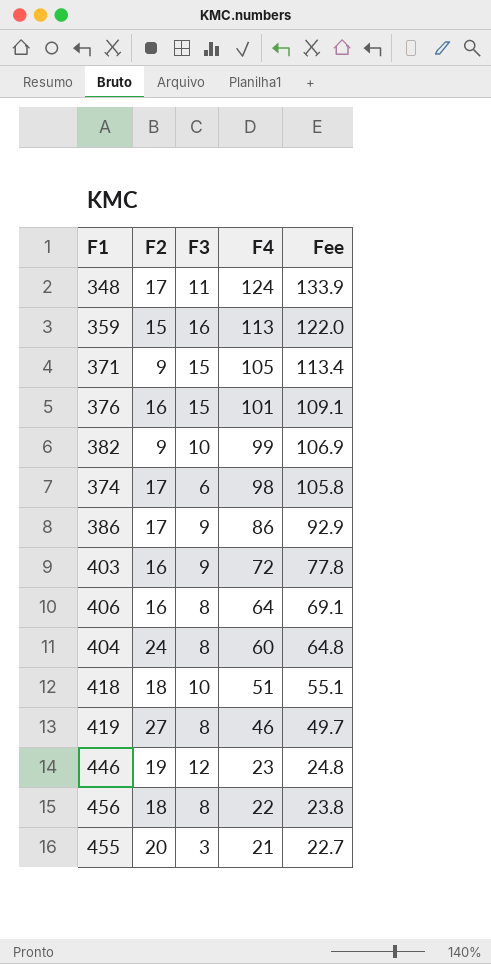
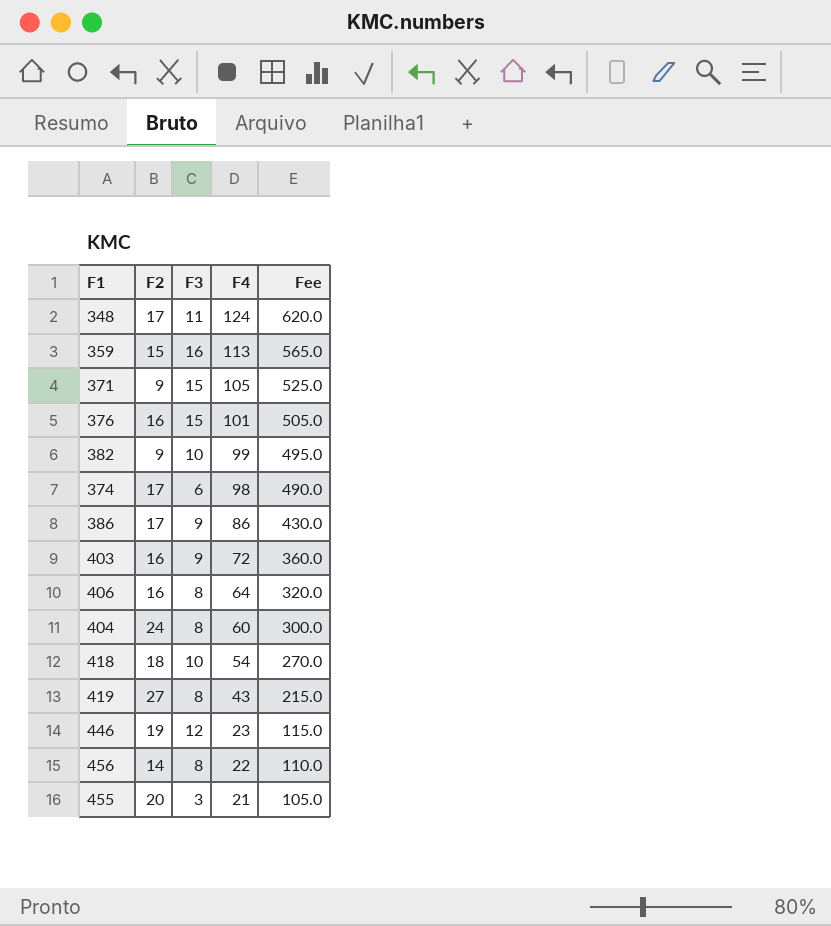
column Fee | formula: [F4] * 1.08 -> [F4] * 5
418 | F4: 51 -> 54
419 | F4: 46 -> 43
456 | F2: 18 -> 14

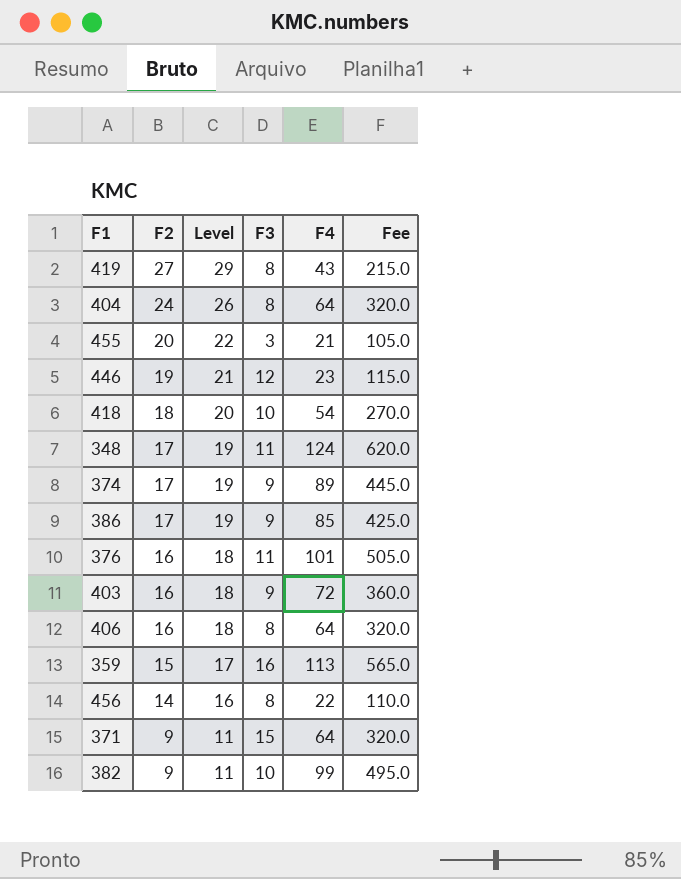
row order: F4 descending -> F2 descending
column Level | formula: none -> [F2] + 2
404 | F4: 60 -> 64
404 | Fee: 300.0 -> 320.0
374 | F3: 6 -> 9
374 | F4: 98 -> 89
374 | Fee: 490.0 -> 445.0
386 | F4: 86 -> 85
386 | Fee: 430.0 -> 425.0
376 | F3: 15 -> 11
371 | F4: 105 -> 64
371 | Fee: 525.0 -> 320.0

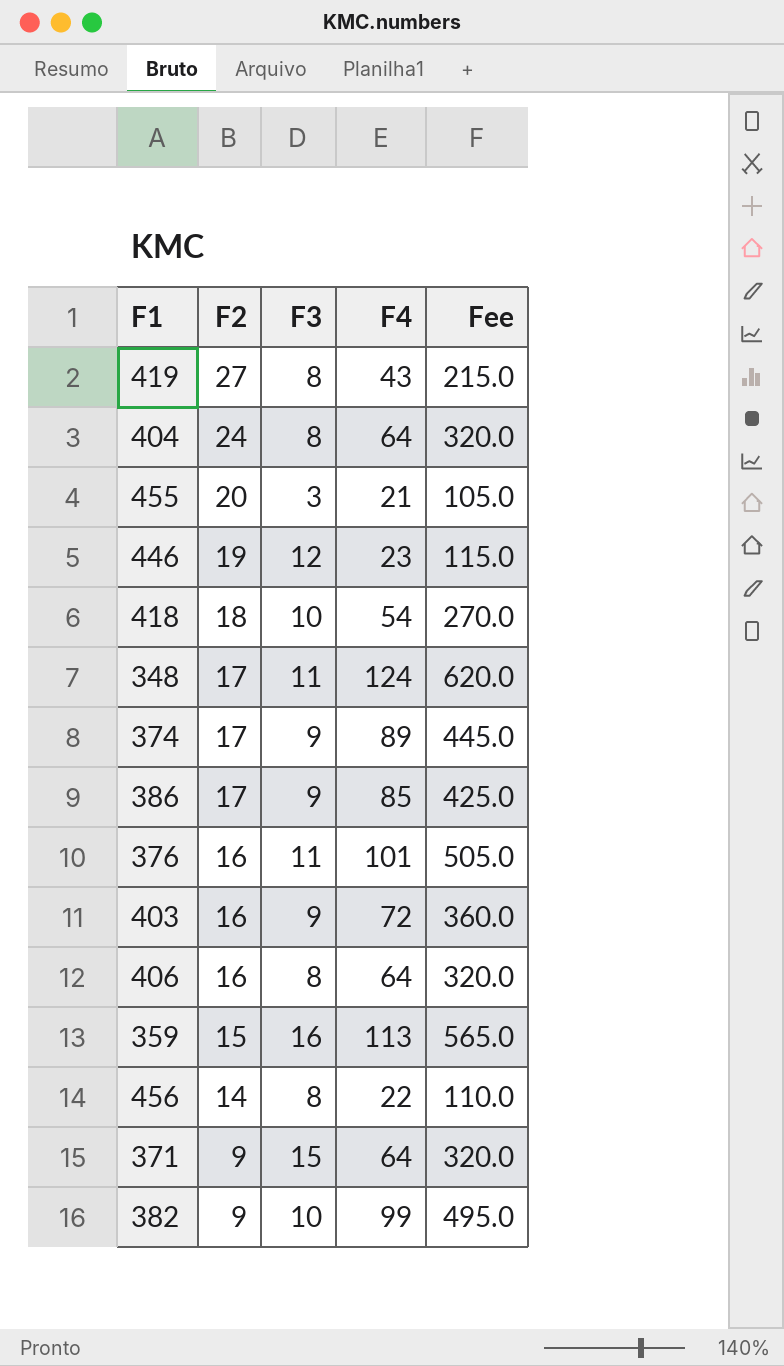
column Level | formula: [F2] + 2 -> none

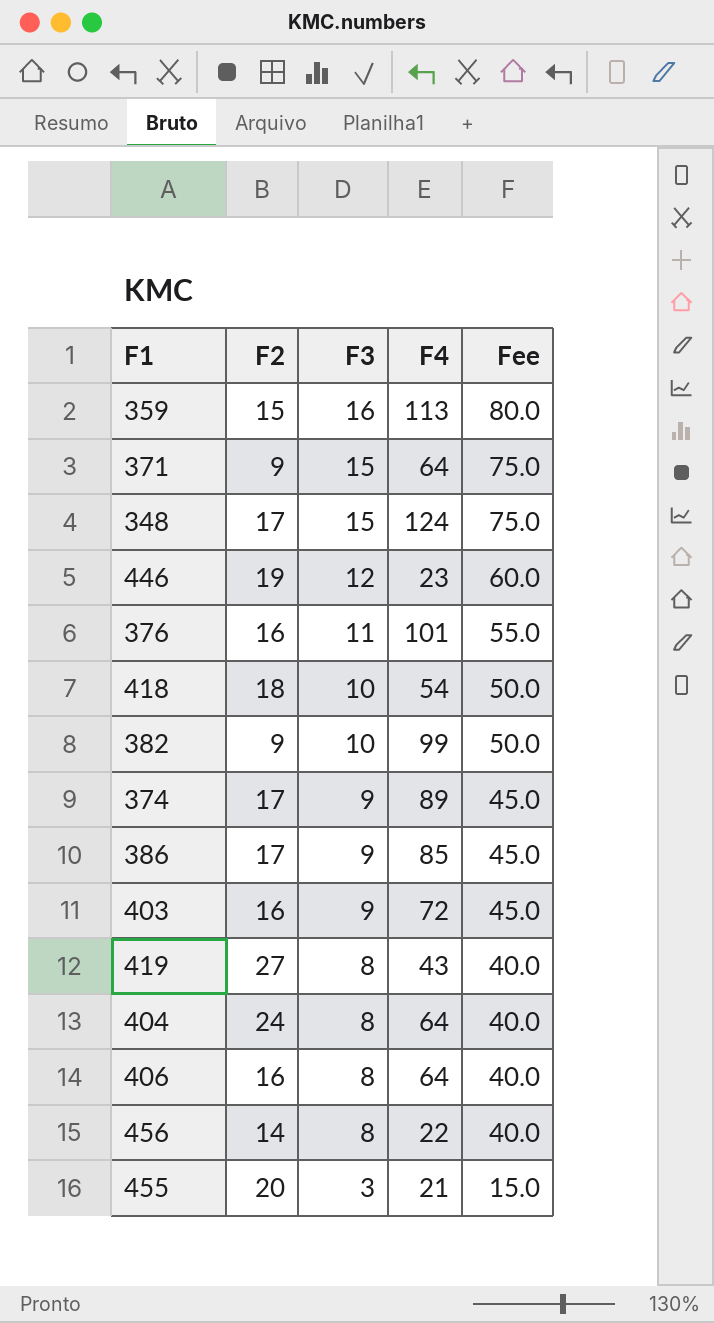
row order: F2 descending -> F3 descending
column Fee | formula: [F4] * 5 -> [F3] * 5
348 | F3: 11 -> 15

